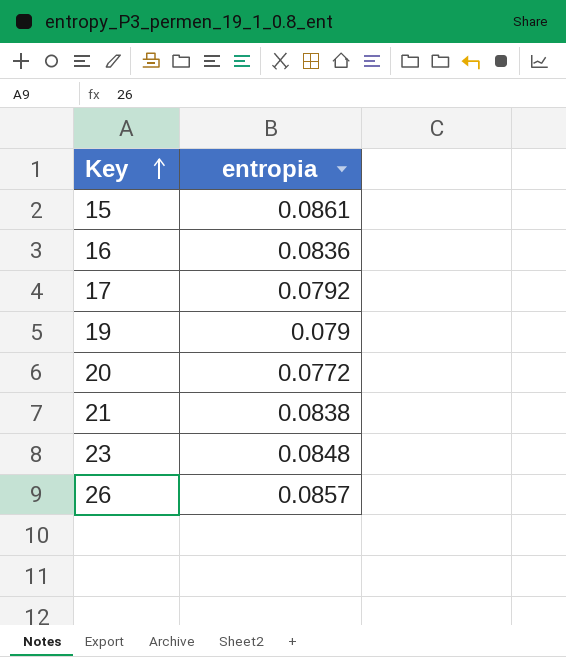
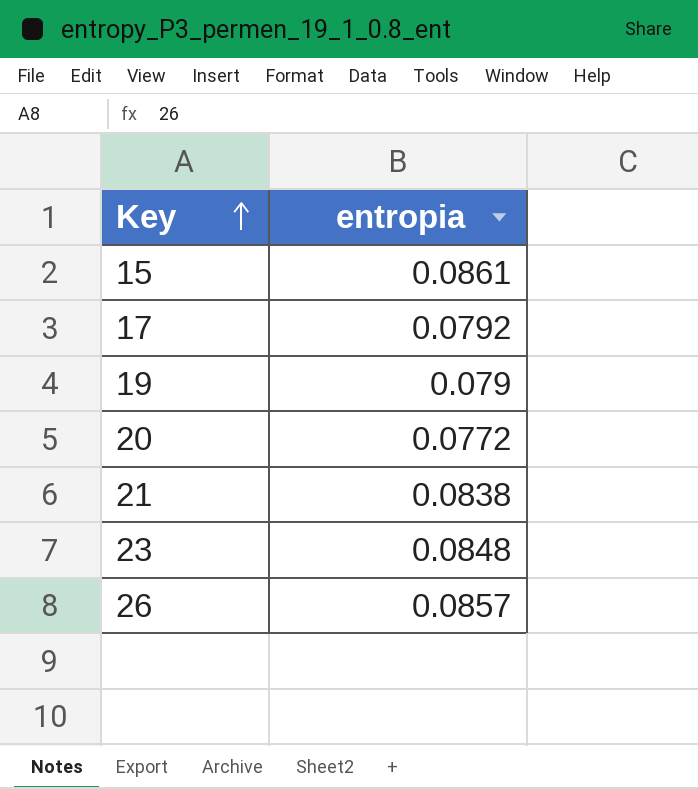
row 16: 0.0836 -> none

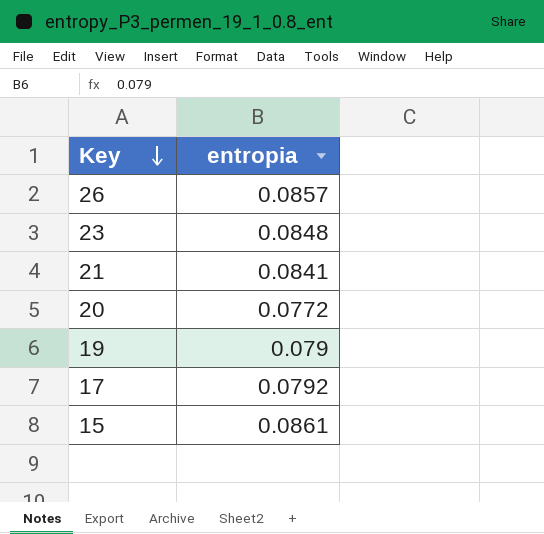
row order: Key ascending -> Key descending
21 | entropia: 0.0838 -> 0.0841

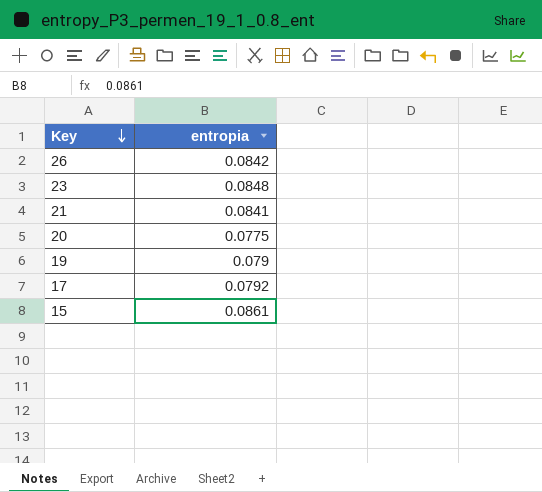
26 | entropia: 0.0857 -> 0.0842
20 | entropia: 0.0772 -> 0.0775

